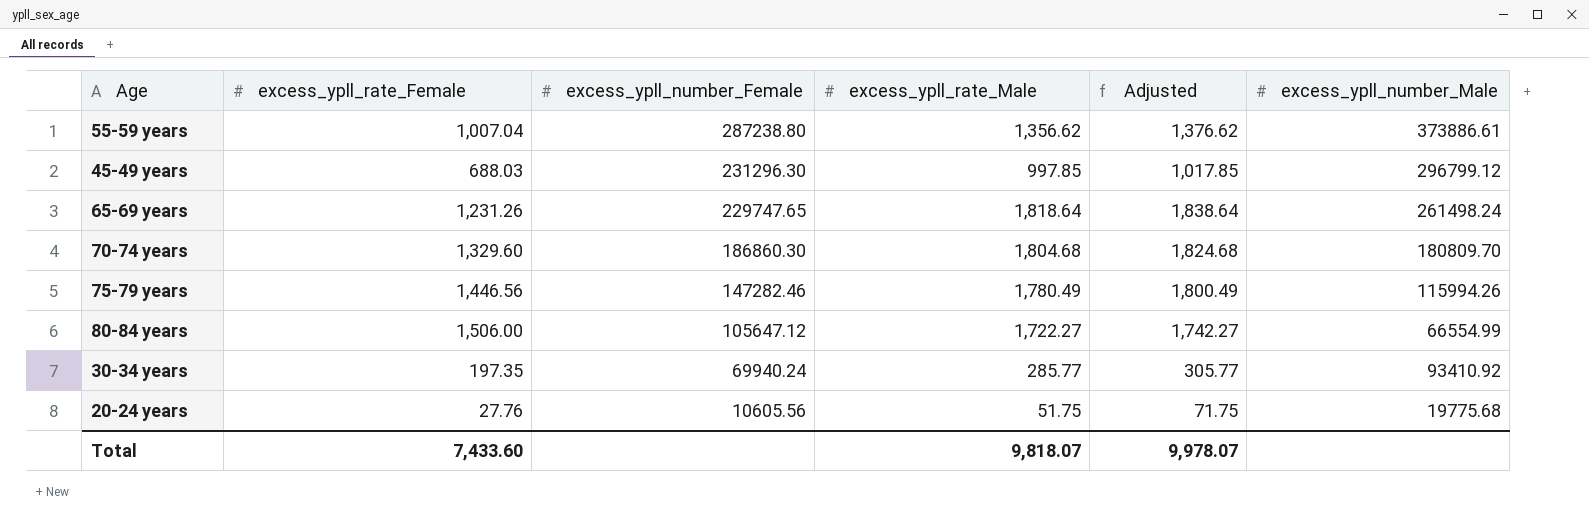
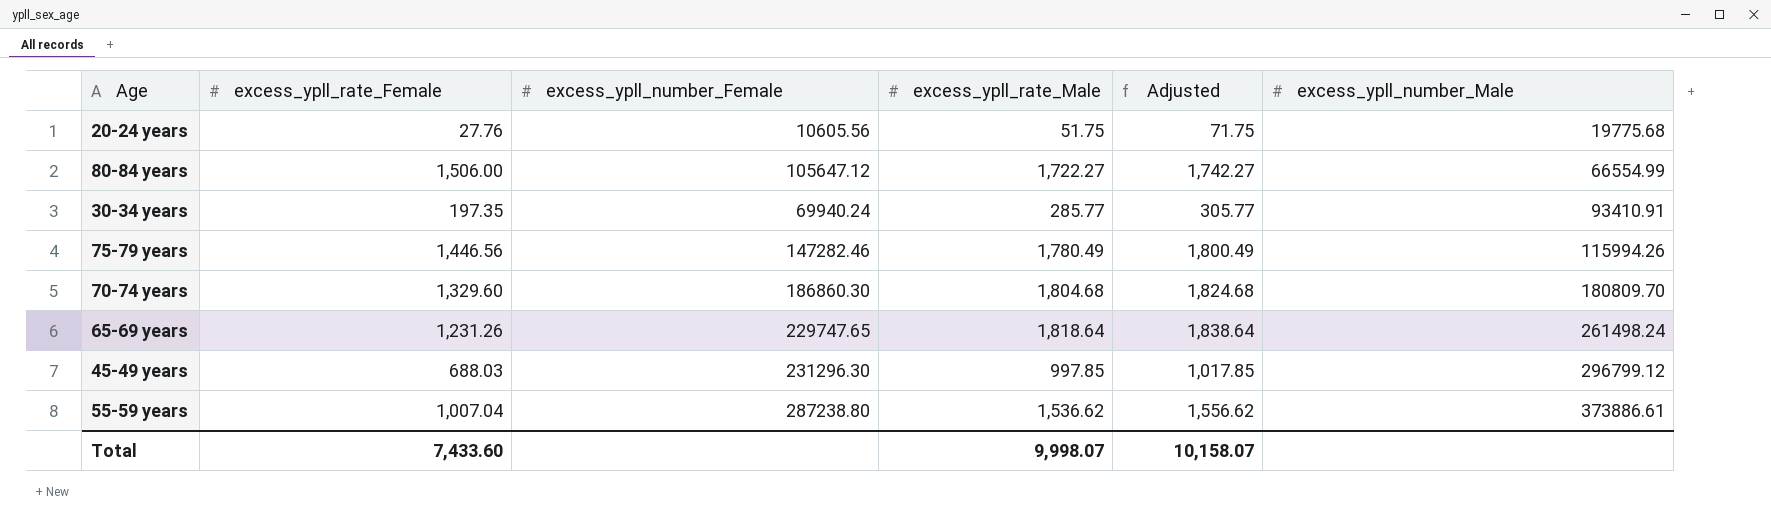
row order: excess_ypll_number_Female descending -> excess_ypll_number_Male ascending
30-34 years | excess_ypll_number_Male: 93410.92 -> 93410.91
55-59 years | excess_ypll_rate_Male: 1,356.62 -> 1,536.62
55-59 years | Adjusted: 1,376.62 -> 1,556.62
Total | excess_ypll_rate_Male: 9,818.07 -> 9,998.07
Total | Adjusted: 9,978.07 -> 10,158.07

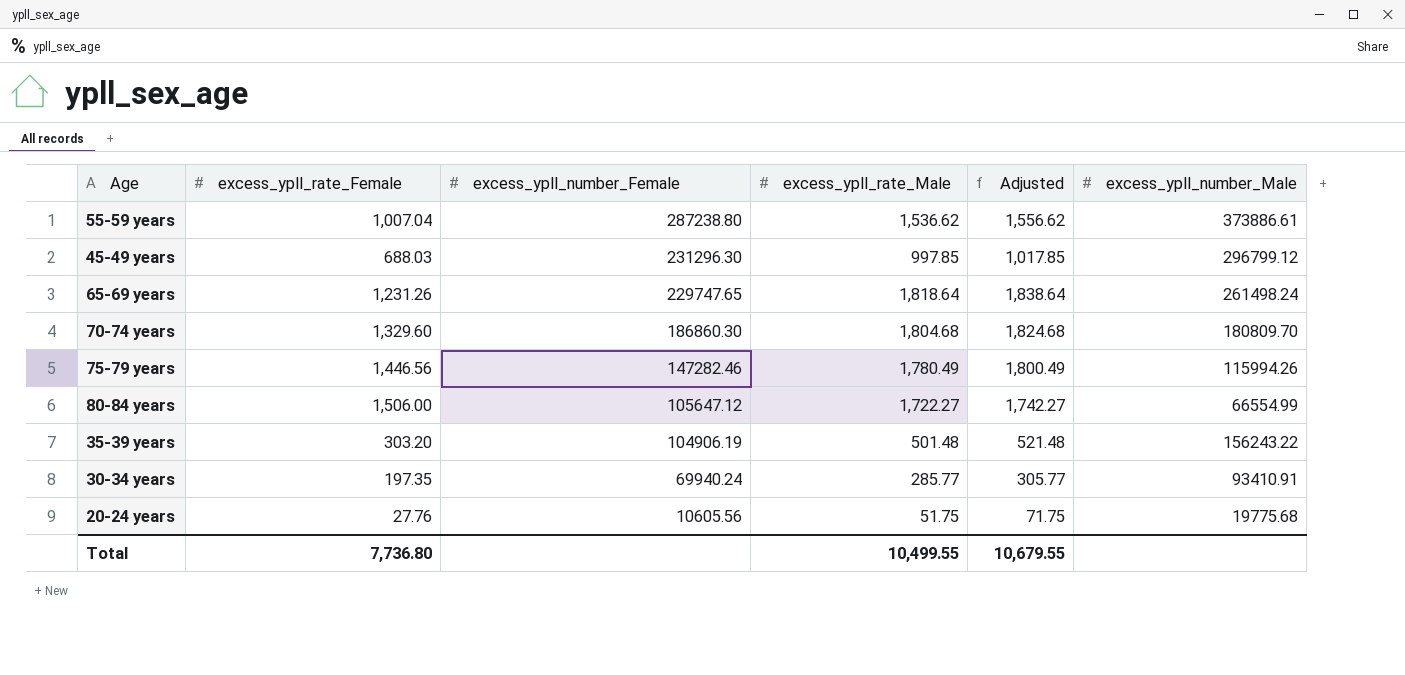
row order: excess_ypll_number_Male ascending -> excess_ypll_number_Female descending
row 35-39 years: none -> 303.20 | 104906.19 | 501.48 | 521.48 | 156243.22
Total | excess_ypll_rate_Female: 7,433.60 -> 7,736.80
Total | excess_ypll_rate_Male: 9,998.07 -> 10,499.55
Total | Adjusted: 10,158.07 -> 10,679.55

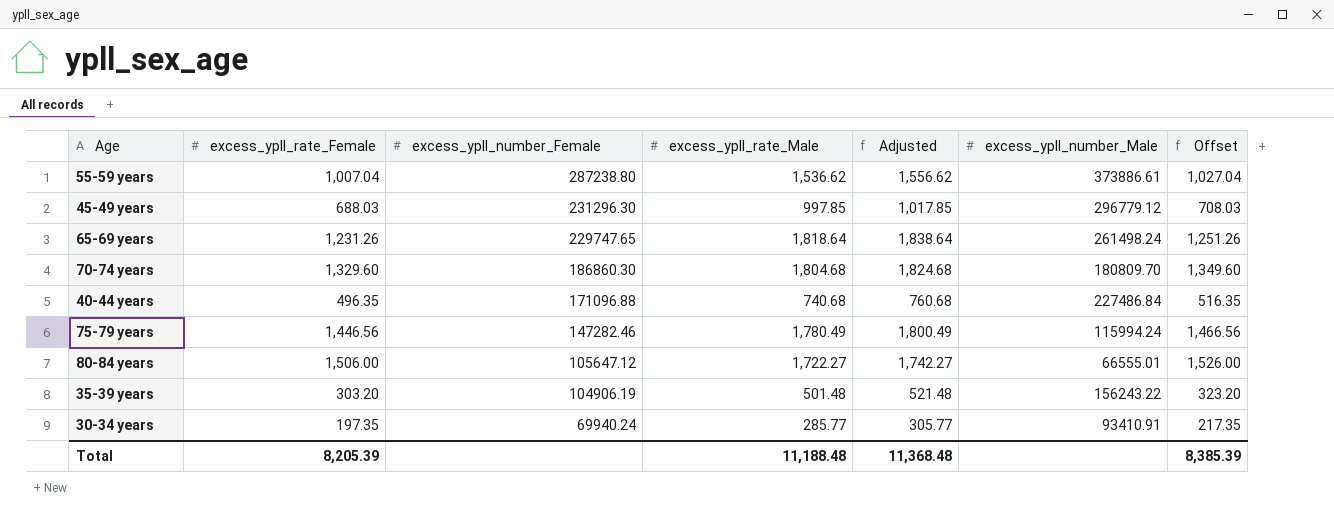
column Offset | formula: none -> [excess_ypll_rate_Female] + 20
row 20-24 years: 27.76 | 10605.56 | 51.75 | 71.75 | 19775.68 -> none
45-49 years | excess_ypll_number_Male: 296799.12 -> 296779.12
row 40-44 years: none -> 496.35 | 171096.88 | 740.68 | 760.68 | 227486.84 | 516.35
75-79 years | excess_ypll_number_Male: 115994.26 -> 115994.24
80-84 years | excess_ypll_number_Male: 66554.99 -> 66555.01
Total | excess_ypll_rate_Female: 7,736.80 -> 8,205.39
Total | excess_ypll_rate_Male: 10,499.55 -> 11,188.48
Total | Adjusted: 10,679.55 -> 11,368.48

